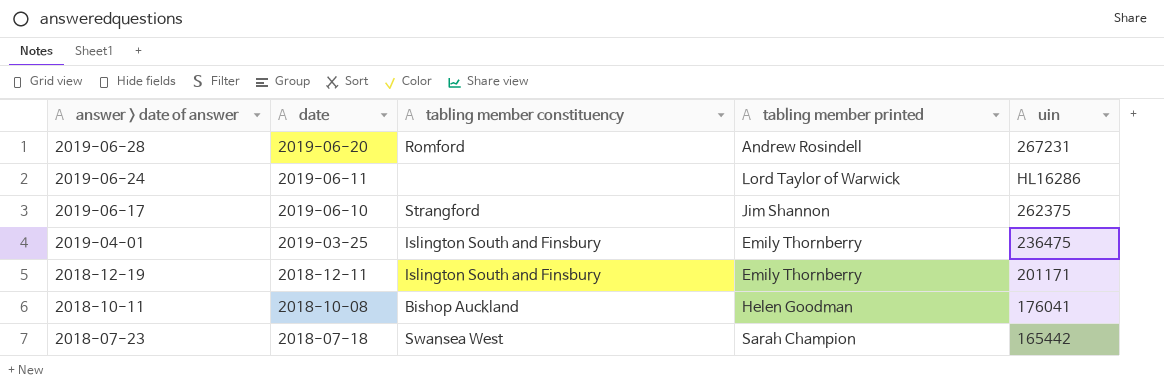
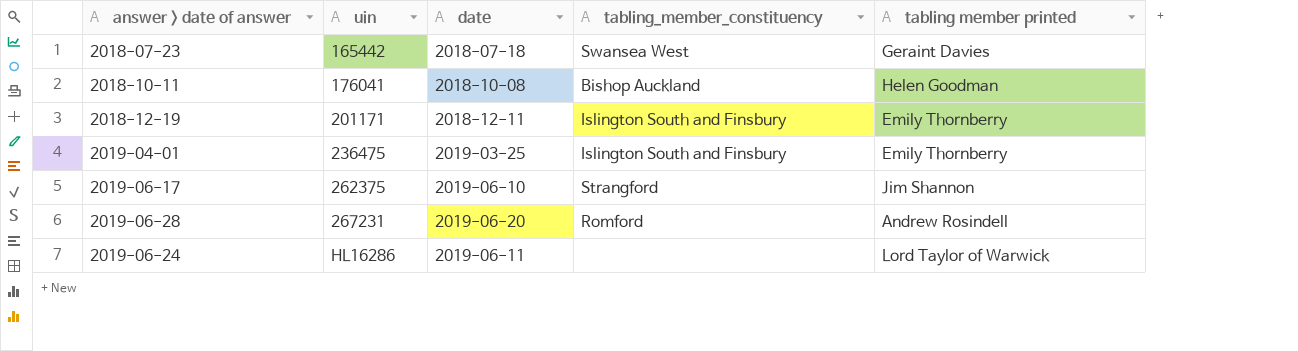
row order: answer > date of answer descending -> uin ascending
column uin | position: 5 -> 2
column name: tabling member constituency -> tabling_member_constituency
2018-07-23 | tabling member printed: Sarah Champion -> Geraint Davies

